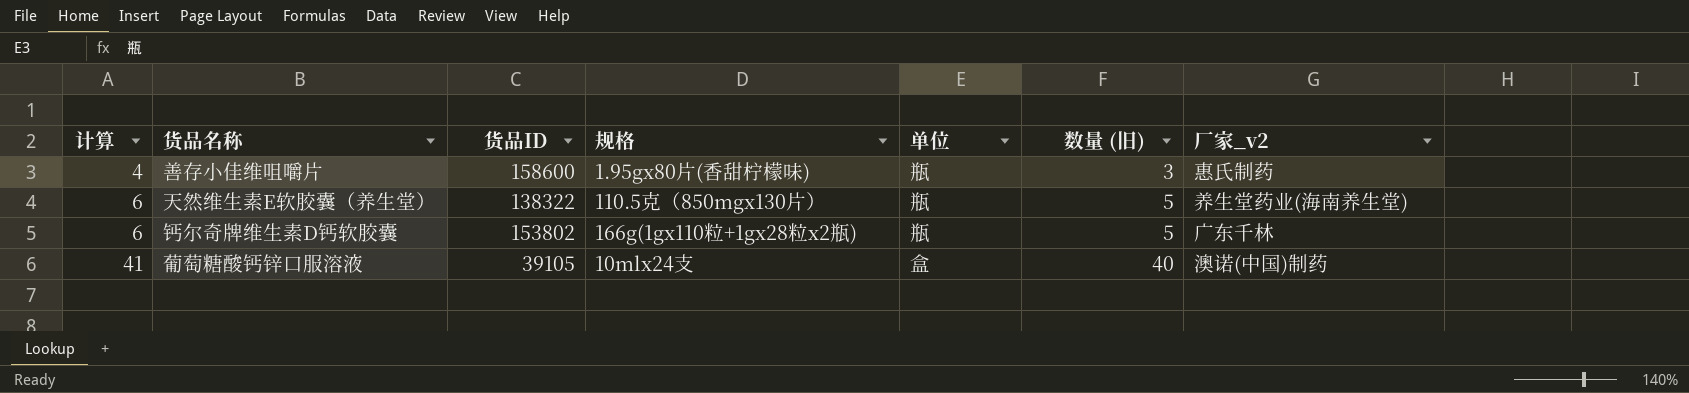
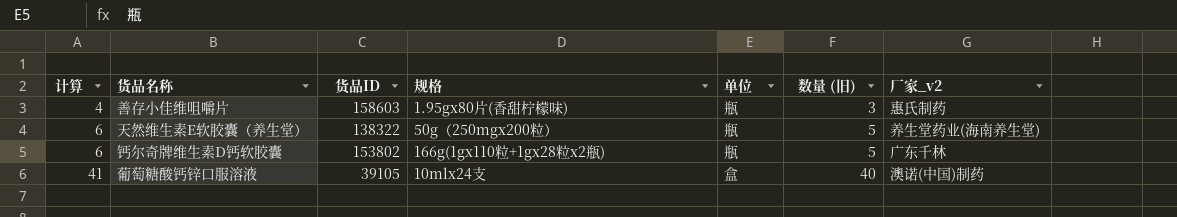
善存小佳维咀嚼片 | 货品ID: 158600 -> 158603
天然维生素E软胶囊（养生堂） | 规格: 110.5克（850mgx130片） -> 50g（250mgx200粒）

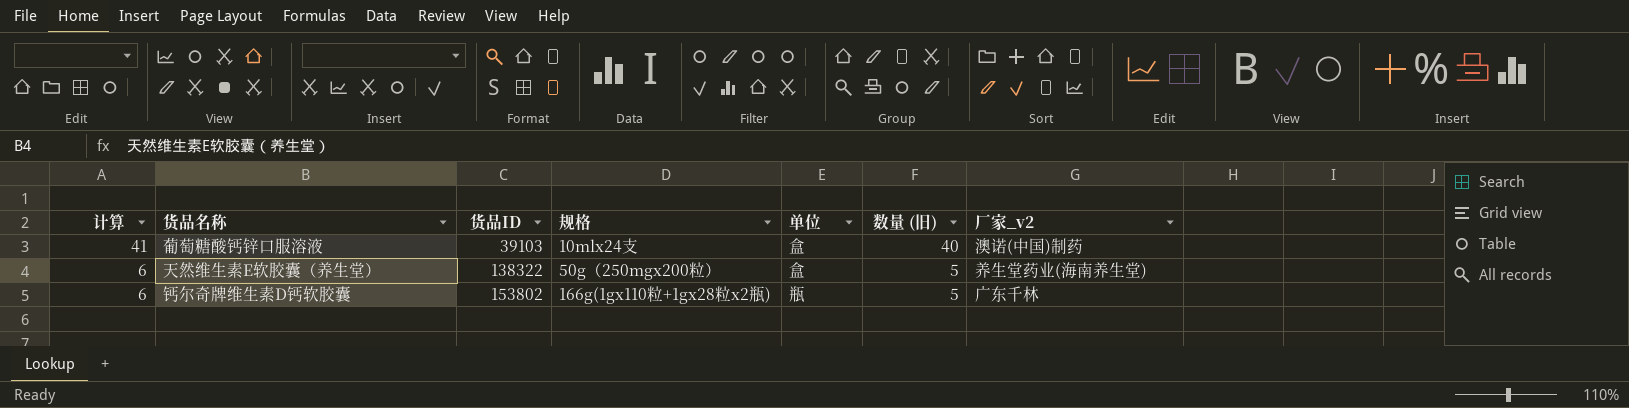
row order: 计算 ascending -> 计算 descending
row 善存小佳维咀嚼片: 4 | 158603 | 1.95gx80片(香甜柠檬味) | 瓶 | 3 | 惠氏制药 -> none
葡萄糖酸钙锌口服溶液 | 货品ID: 39105 -> 39103
天然维生素E软胶囊（养生堂） | 单位: 瓶 -> 盒

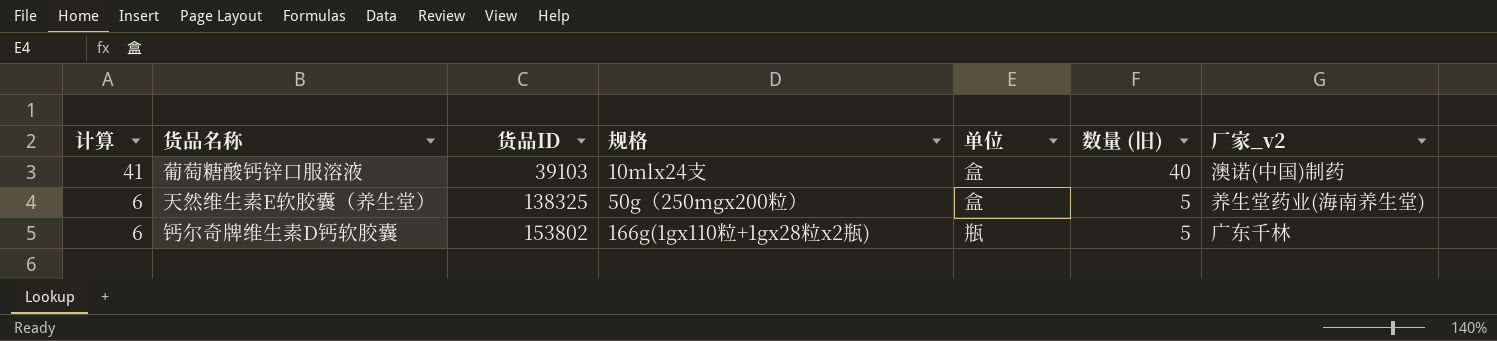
天然维生素E软胶囊（养生堂） | 货品ID: 138322 -> 138325

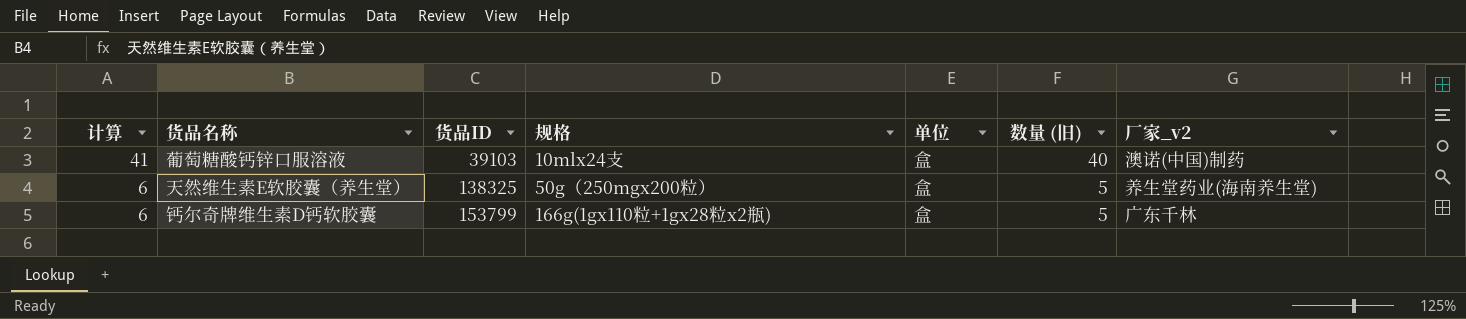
钙尔奇牌维生素D钙软胶囊 | 货品ID: 153802 -> 153799
钙尔奇牌维生素D钙软胶囊 | 单位: 瓶 -> 盒

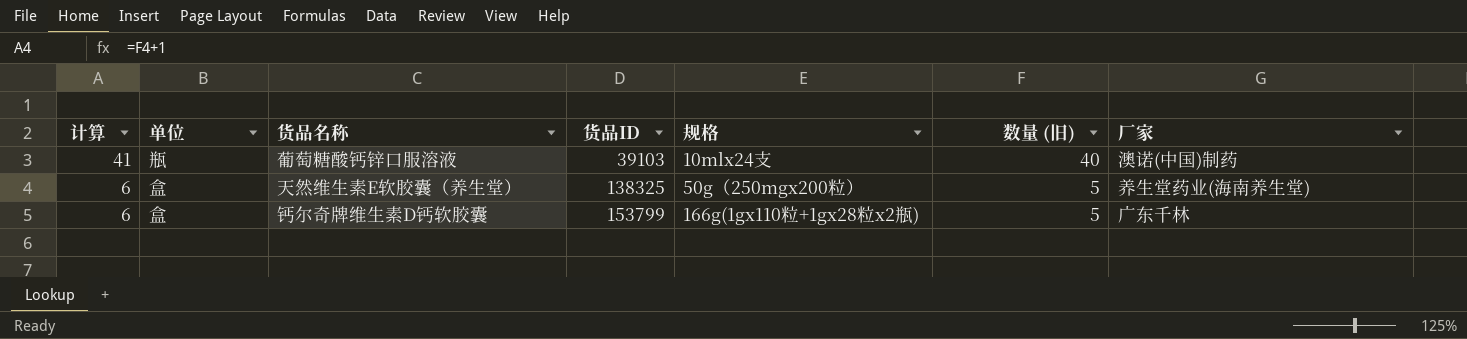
column 单位 | position: 5 -> 2
column name: 厂家_v2 -> 厂家
葡萄糖酸钙锌口服溶液 | 单位: 盒 -> 瓶

